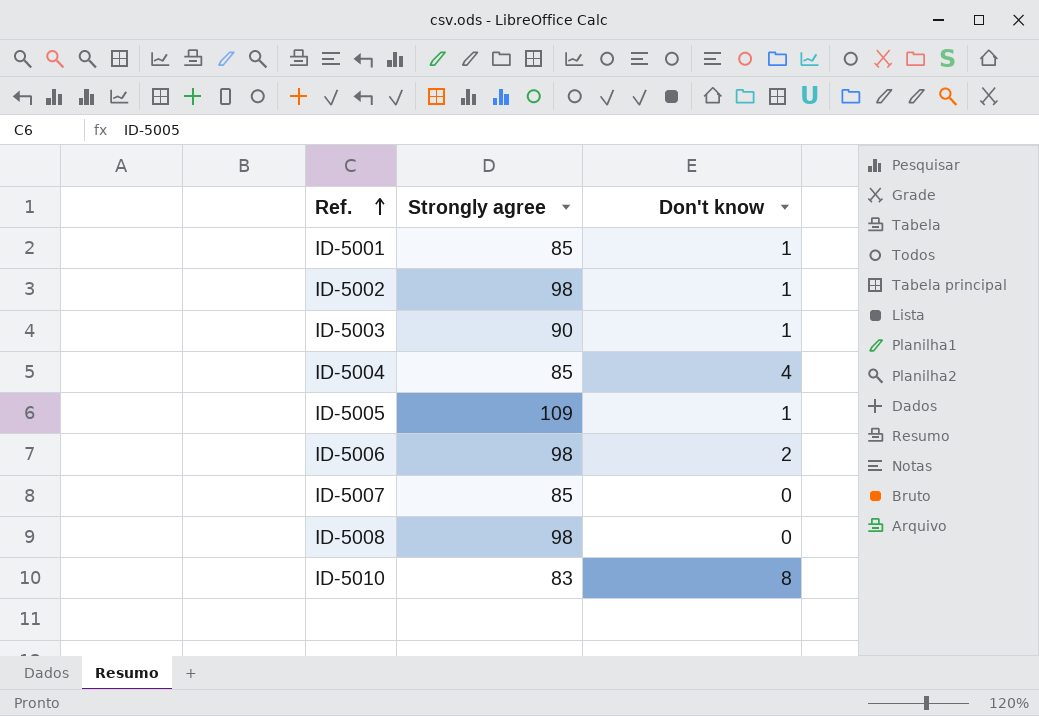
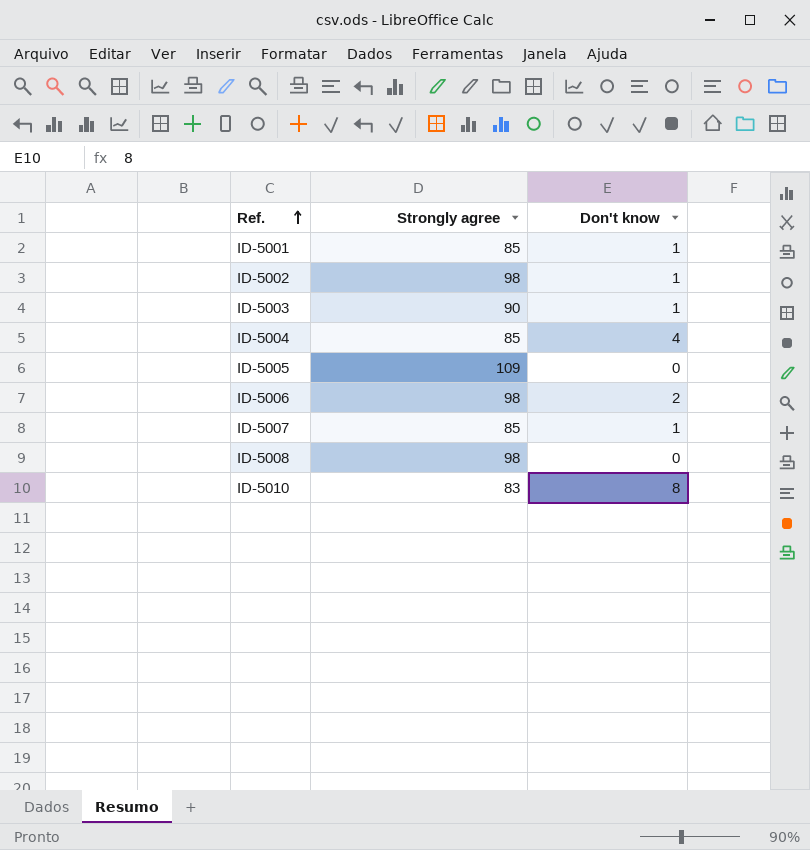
ID-5005 | Don't know: 1 -> 0
ID-5007 | Don't know: 0 -> 1

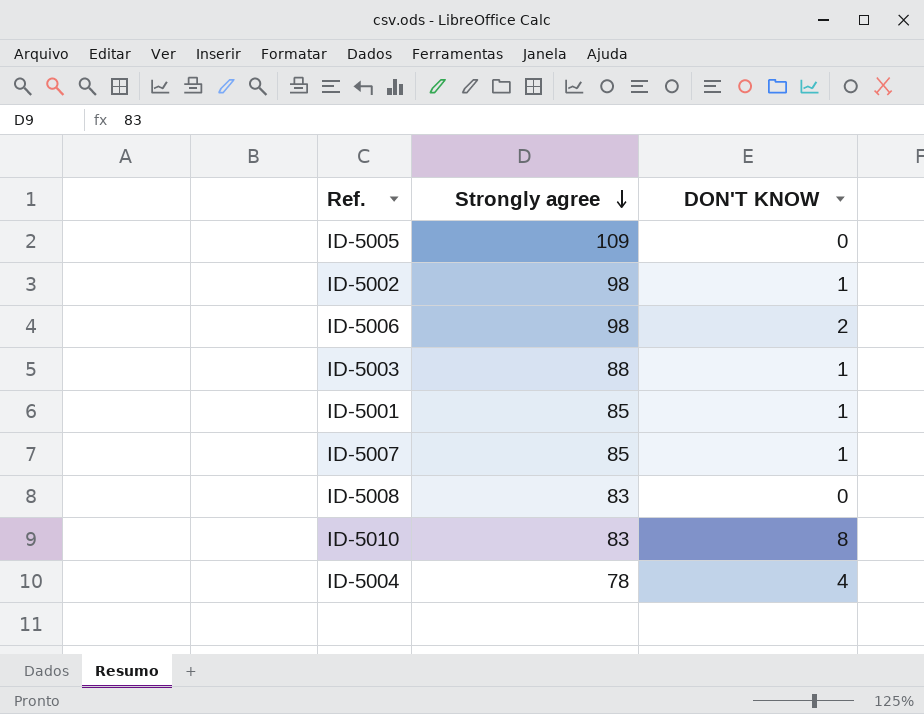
row order: Ref. ascending -> Strongly agree descending
column name: Don't know -> DON'T KNOW
ID-5003 | Strongly agree: 90 -> 88
ID-5008 | Strongly agree: 98 -> 83
ID-5004 | Strongly agree: 85 -> 78

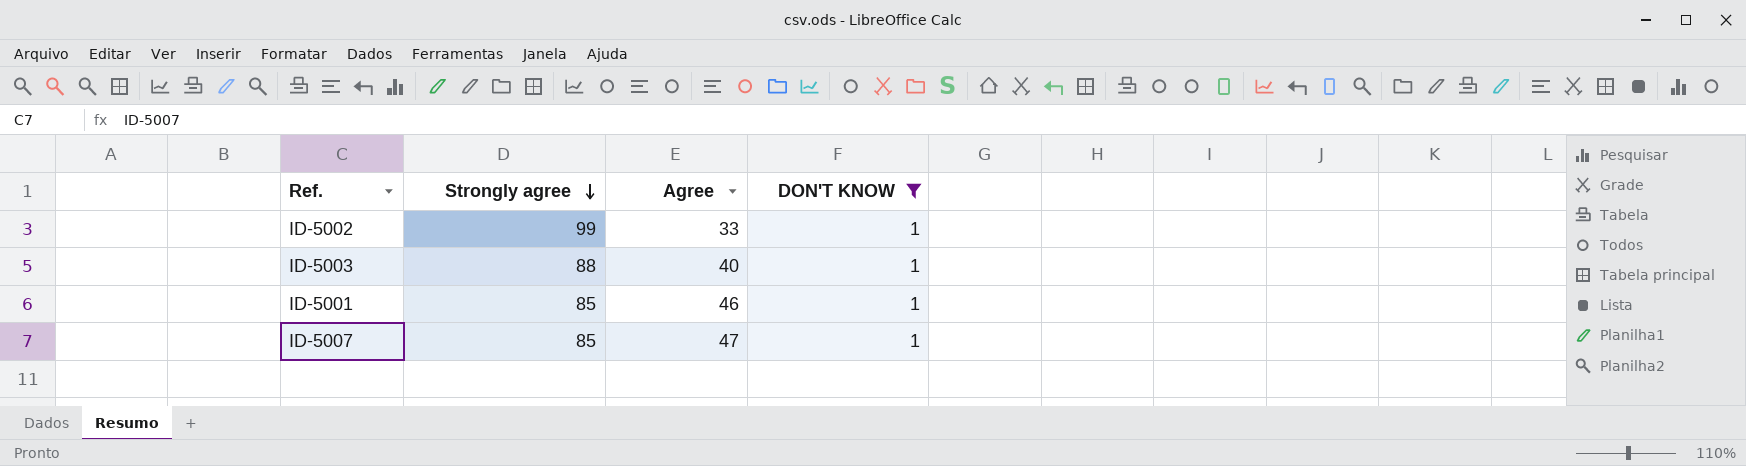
filter: none -> DON'T KNOW = 1
column Agree | position: none -> 3
ID-5002 | Strongly agree: 98 -> 99

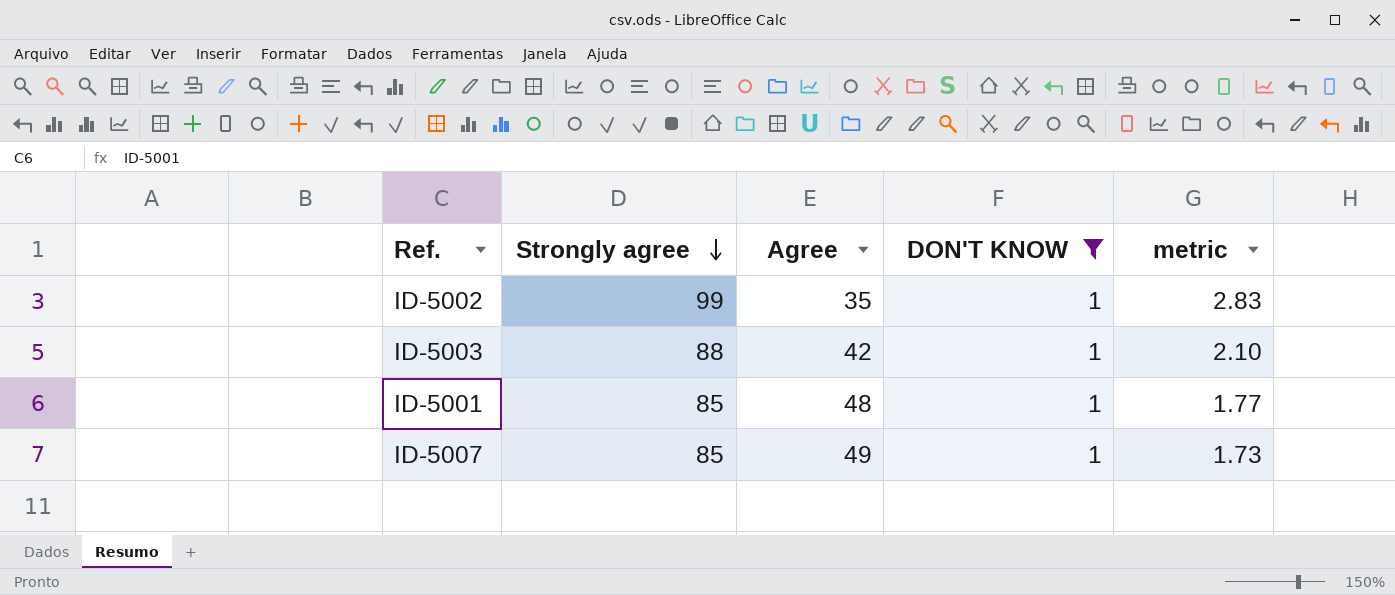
column metric | formula: none -> [Strongly agree] / [Agree]
ID-5002 | Agree: 33 -> 35
ID-5003 | Agree: 40 -> 42
ID-5001 | Agree: 46 -> 48
ID-5007 | Agree: 47 -> 49

